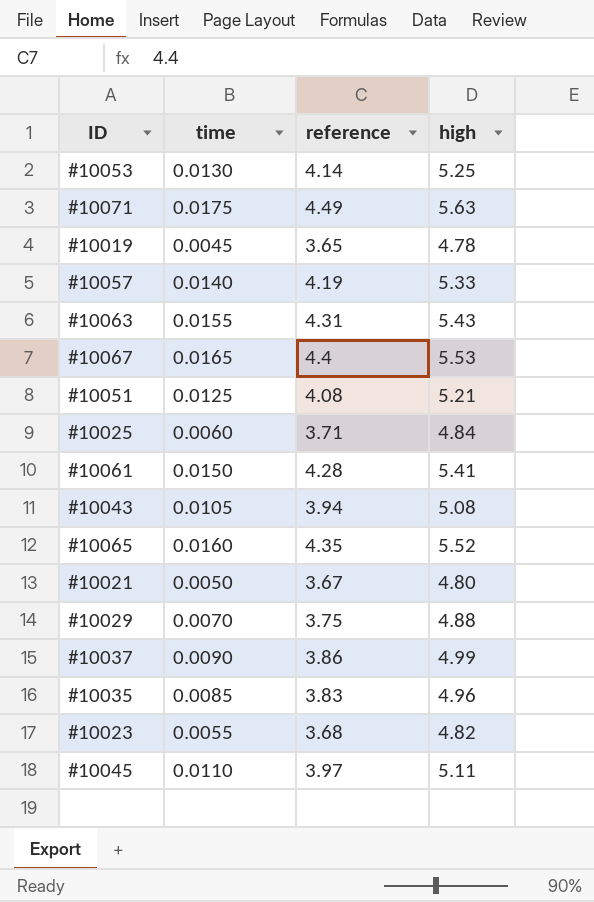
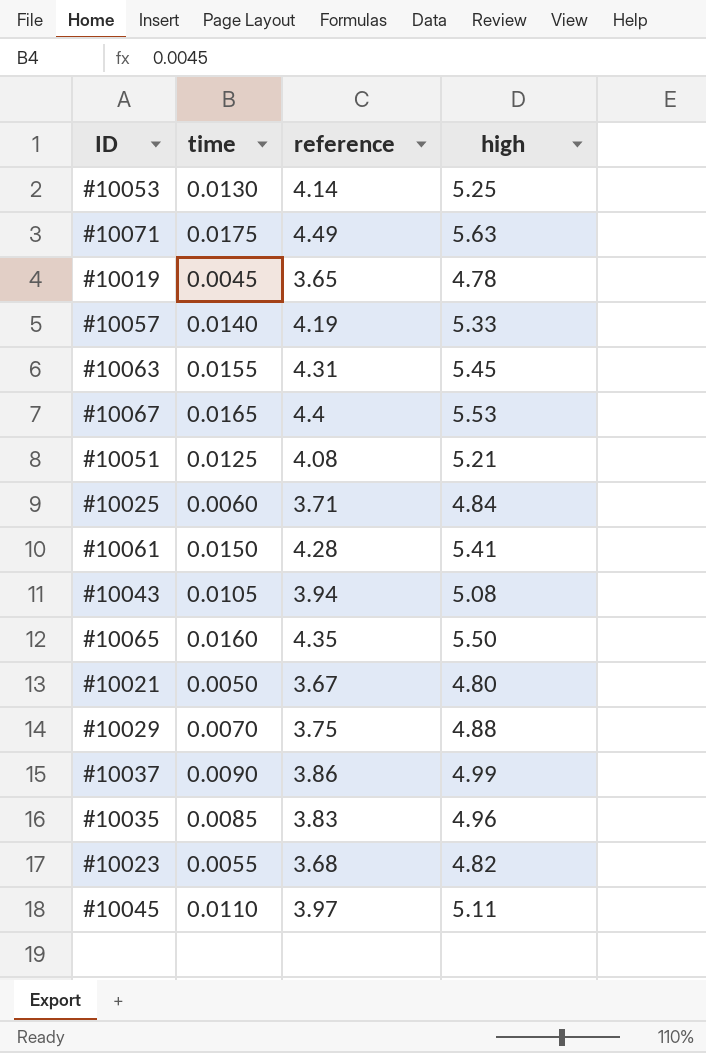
#10063 | high: 5.43 -> 5.45
#10065 | high: 5.52 -> 5.50

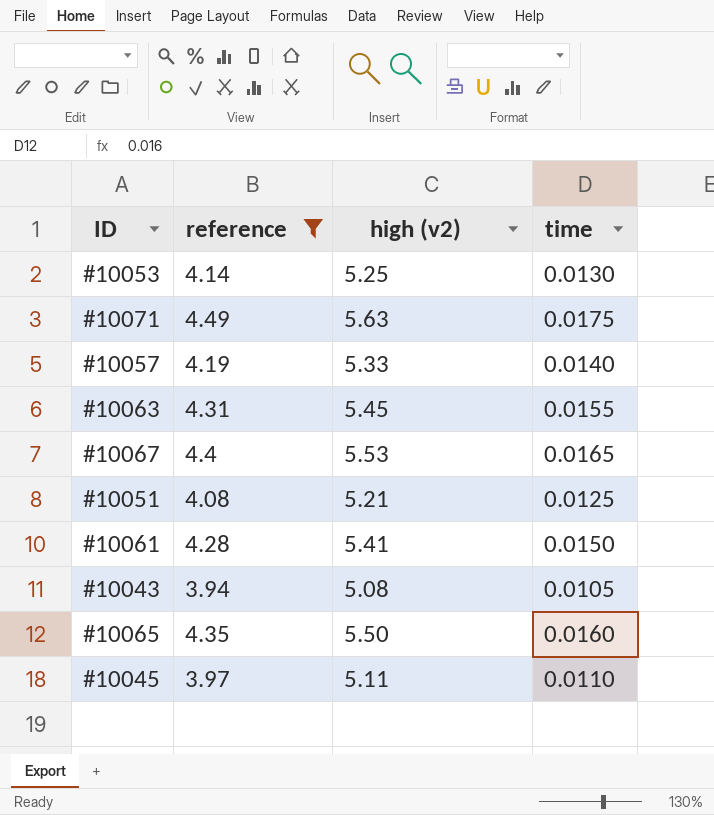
filter: none -> reference >= 3.94
column name: high -> high (v2)
column time | position: 2 -> 4

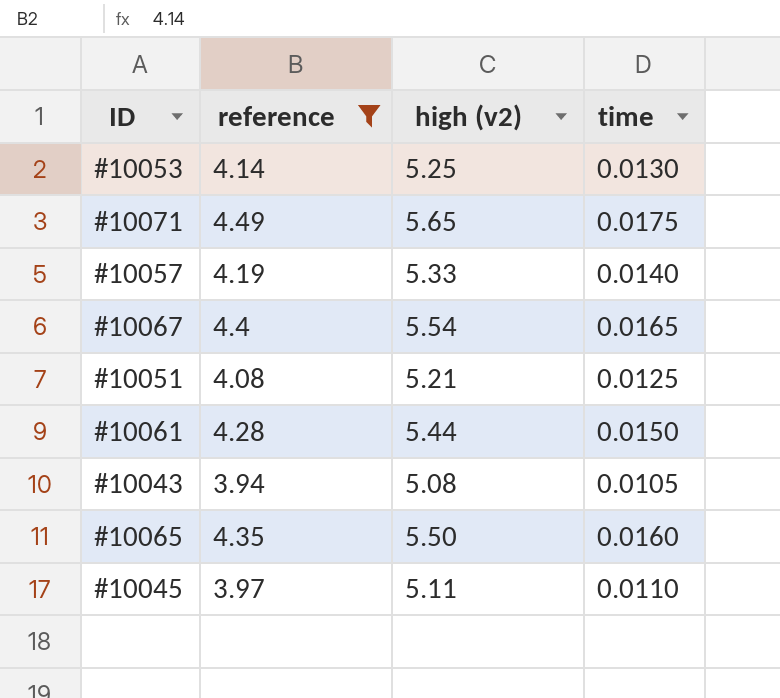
row #10063: 4.31 | 5.45 | 0.0155 -> none
#10071 | high (v2): 5.63 -> 5.65
#10067 | high (v2): 5.53 -> 5.54
#10061 | high (v2): 5.41 -> 5.44

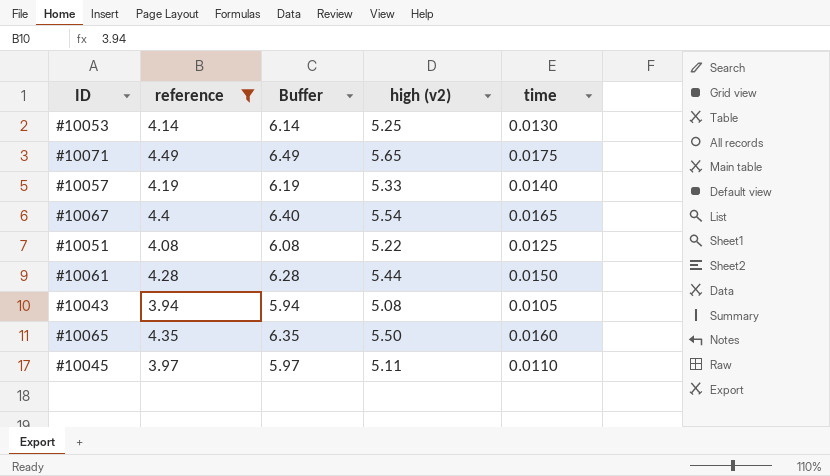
column Buffer | formula: none -> [reference] + 2
#10051 | high (v2): 5.21 -> 5.22

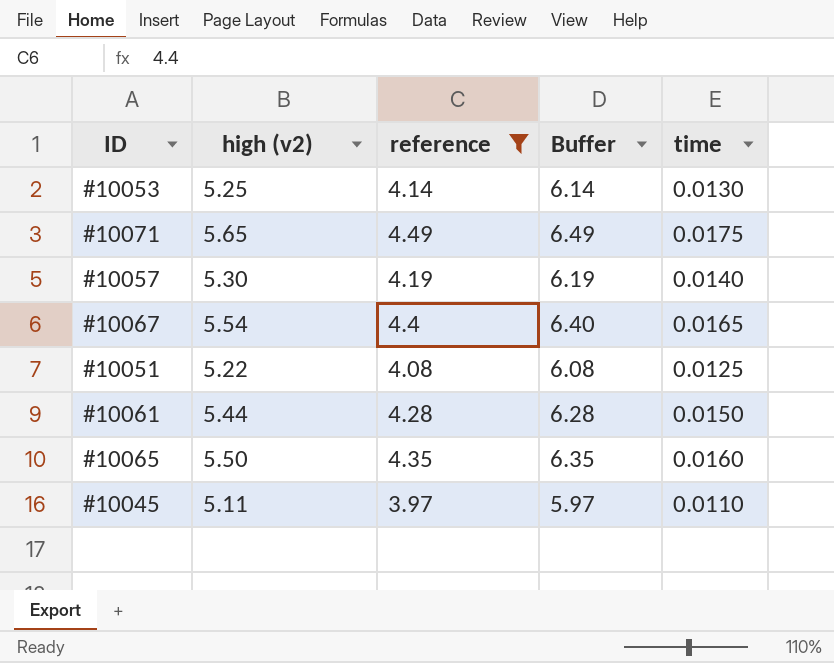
column high (v2) | position: 4 -> 2
row #10043: 3.94 | 5.94 | 5.08 | 0.0105 -> none
#10057 | high (v2): 5.33 -> 5.30

